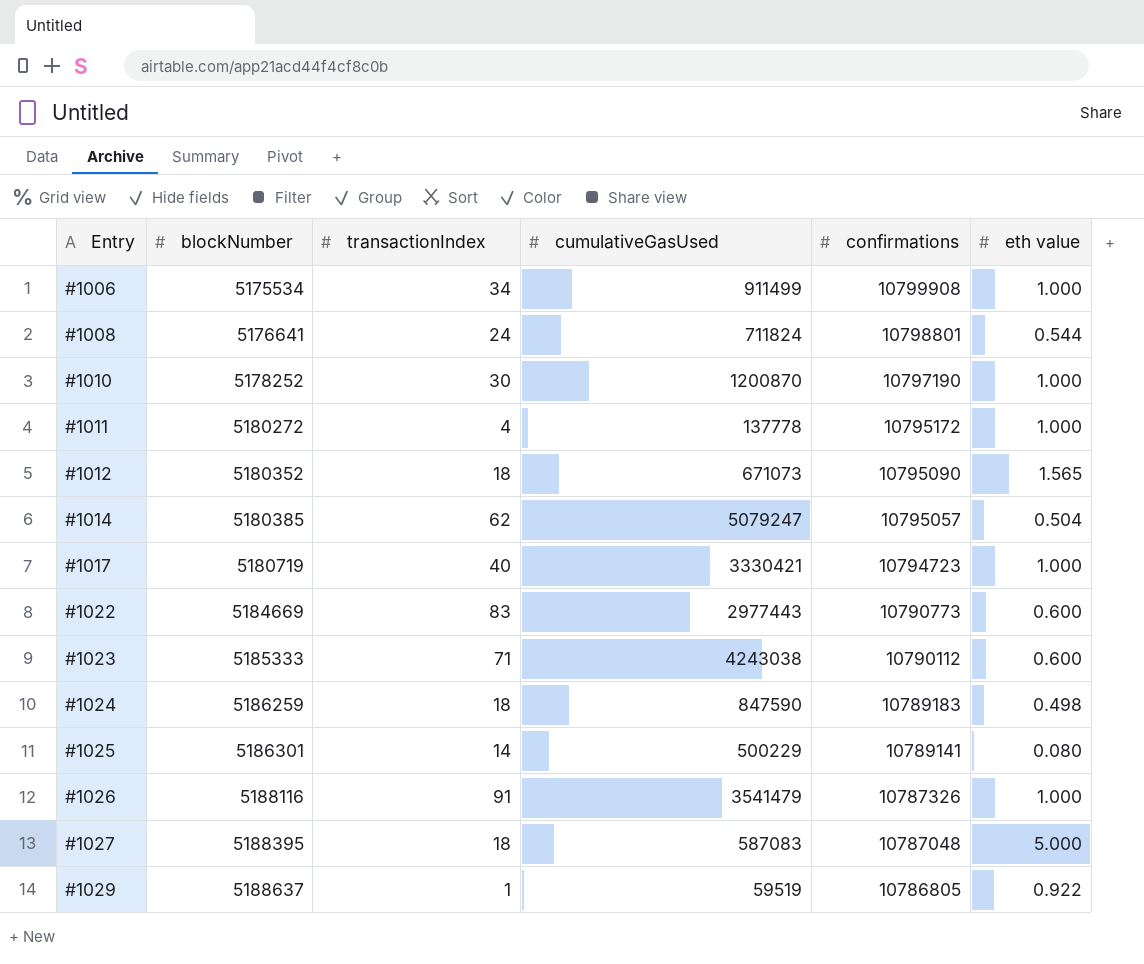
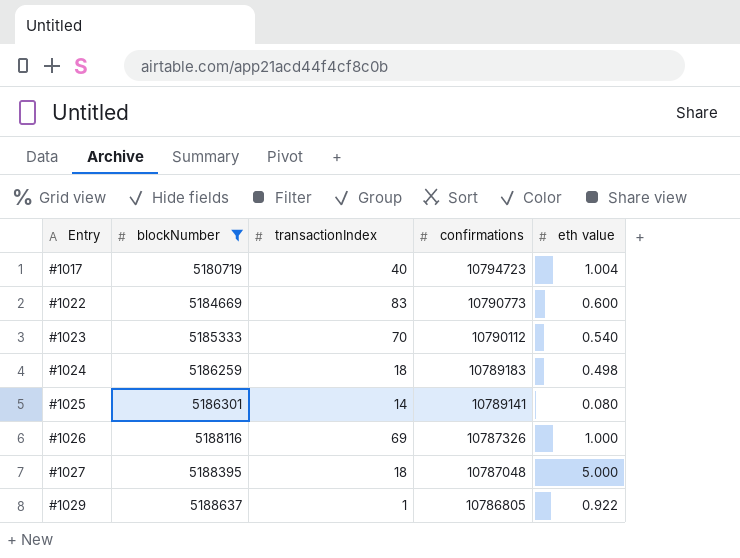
filter: none -> blockNumber >= 5180719
column cumulativeGasUsed | position: 4 -> none
#1017 | eth value: 1.000 -> 1.004
#1023 | transactionIndex: 71 -> 70
#1023 | eth value: 0.600 -> 0.540
#1026 | transactionIndex: 91 -> 69

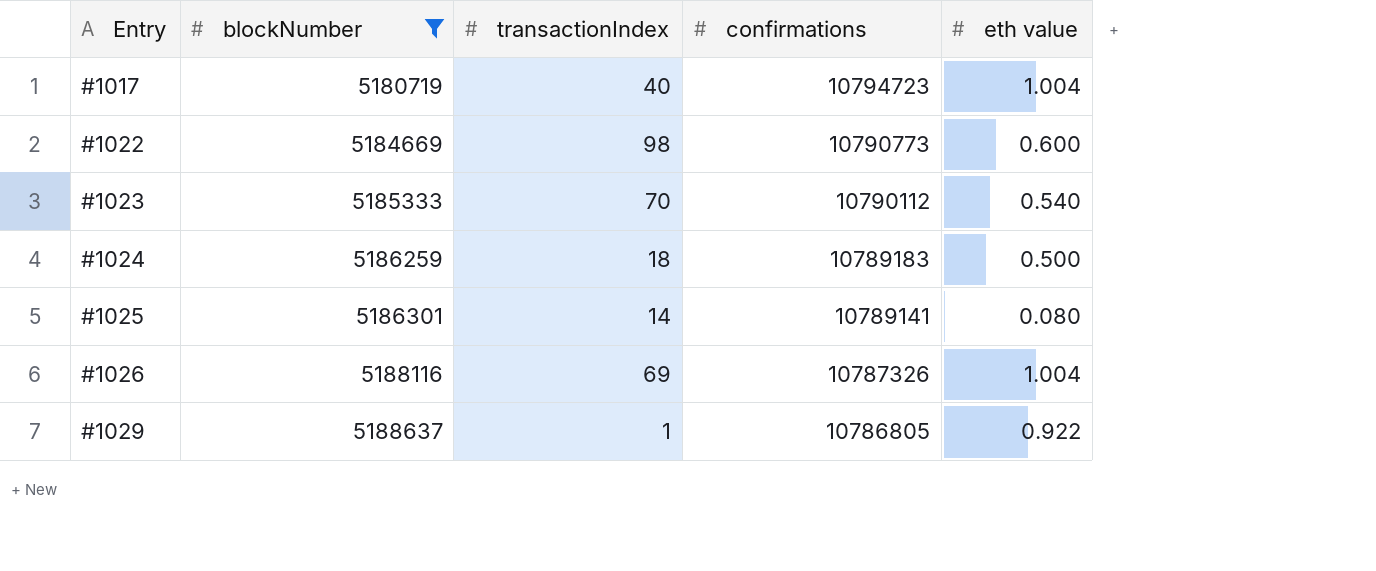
row #1027: 5188395 | 18 | 10787048 | 5.000 -> none
#1022 | transactionIndex: 83 -> 98
#1024 | eth value: 0.498 -> 0.500
#1026 | eth value: 1.000 -> 1.004

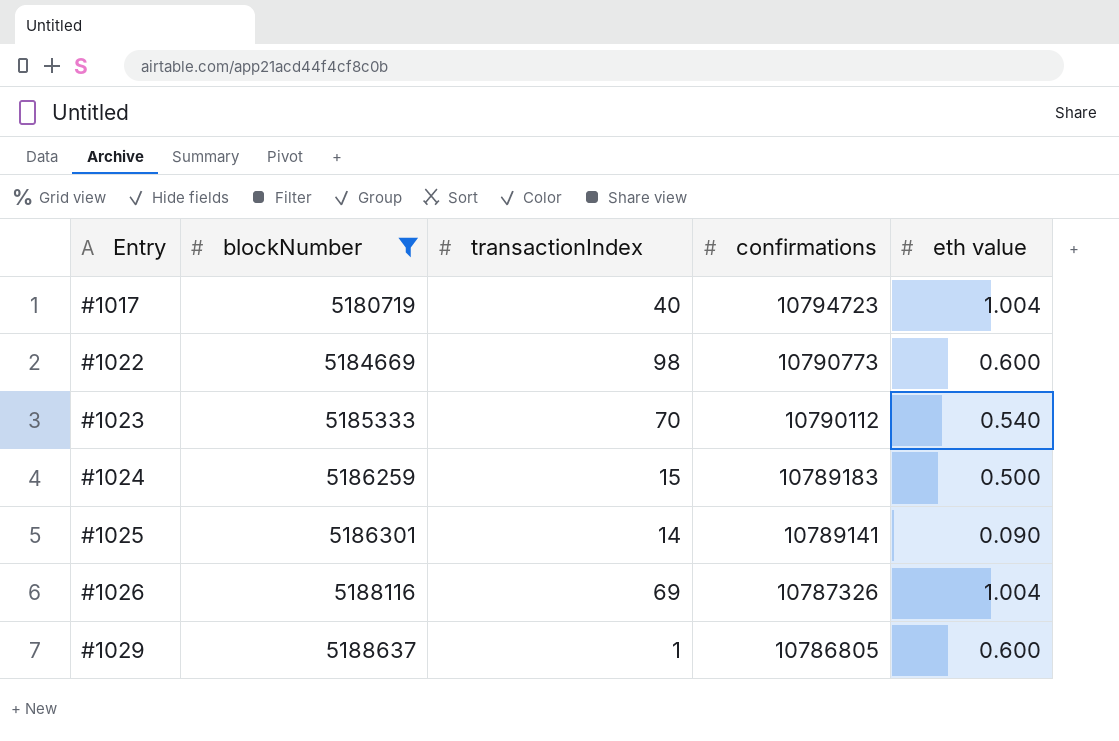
#1024 | transactionIndex: 18 -> 15
#1025 | eth value: 0.080 -> 0.090
#1029 | eth value: 0.922 -> 0.600

